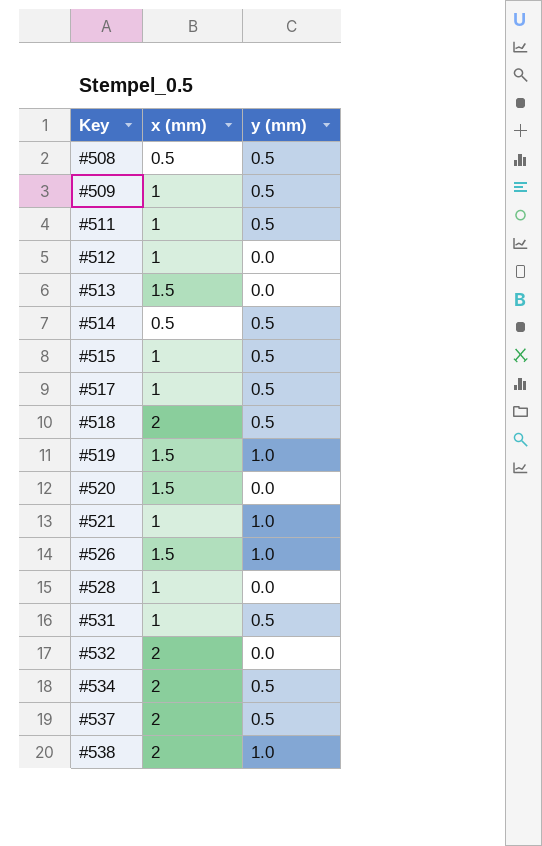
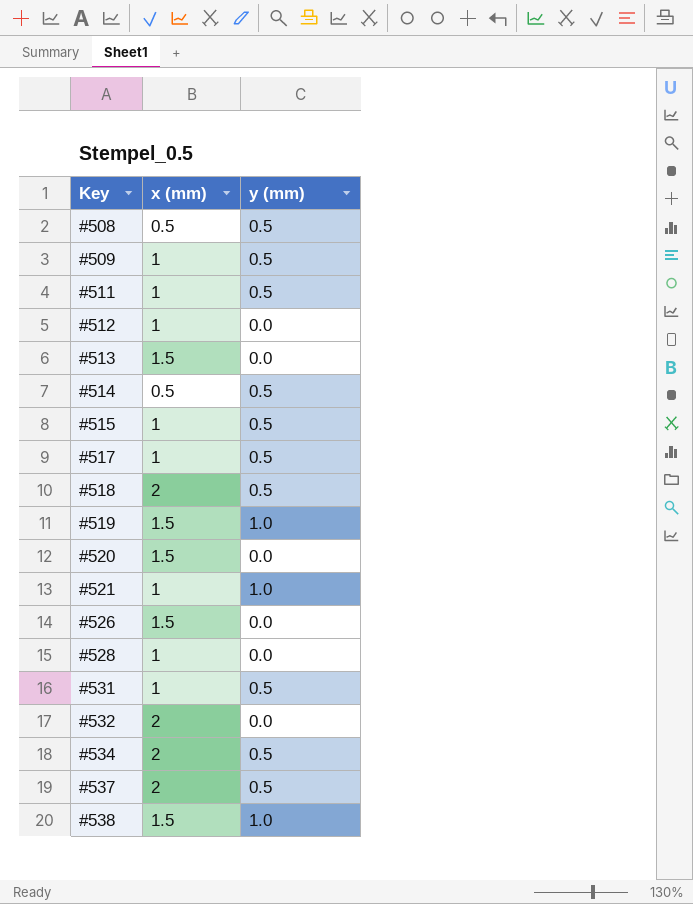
#526 | y (mm): 1.0 -> 0.0
#538 | x (mm): 2 -> 1.5

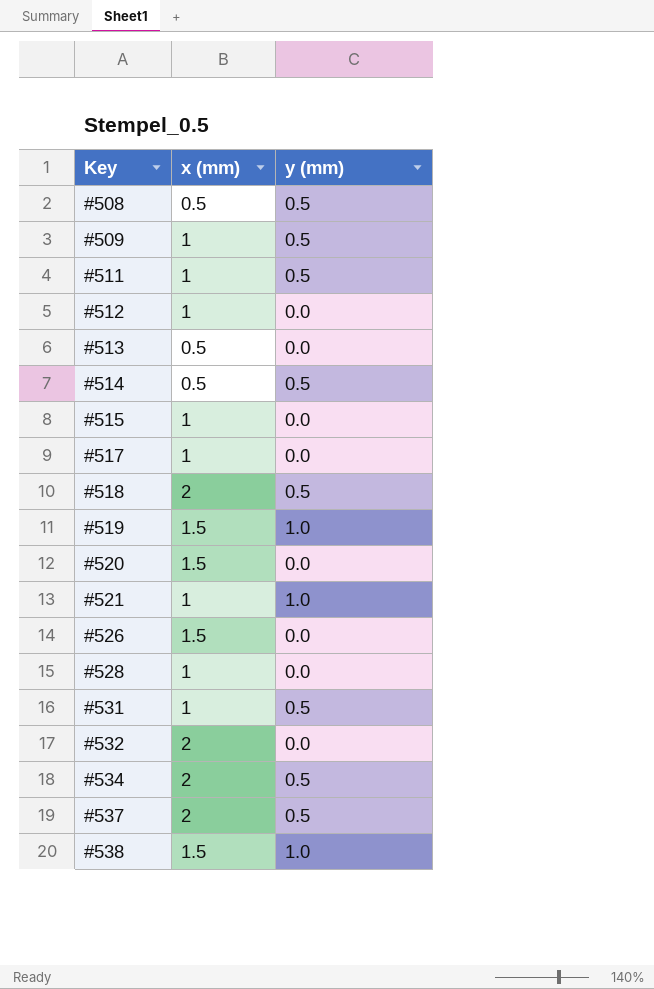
#513 | x (mm): 1.5 -> 0.5
#515 | y (mm): 0.5 -> 0.0
#517 | y (mm): 0.5 -> 0.0

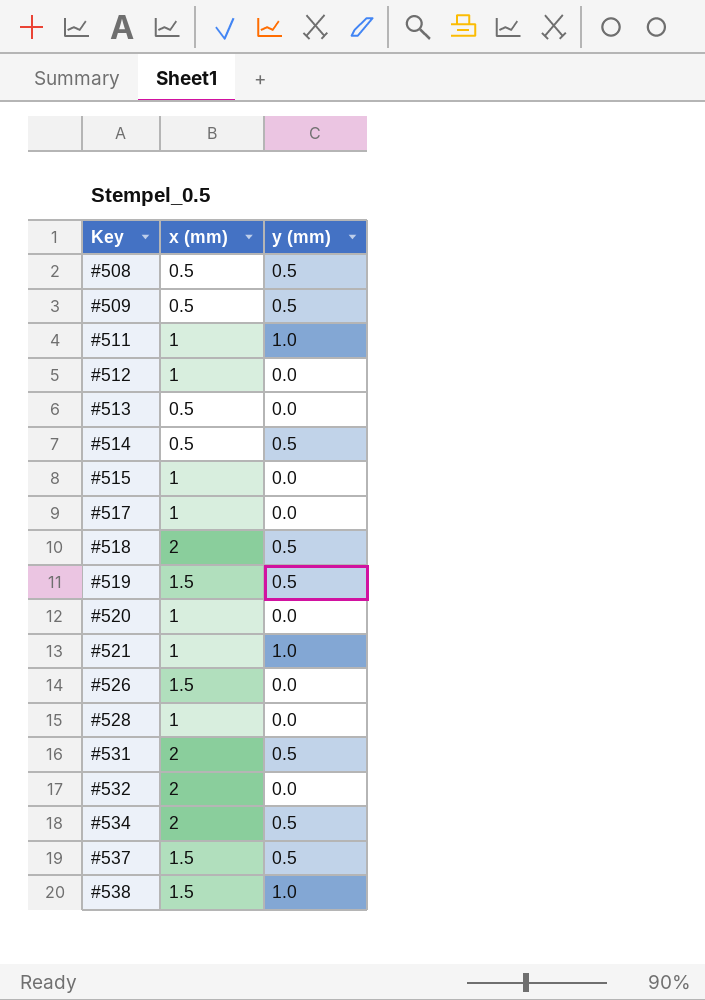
#509 | x (mm): 1 -> 0.5
#511 | y (mm): 0.5 -> 1.0
#519 | y (mm): 1.0 -> 0.5
#520 | x (mm): 1.5 -> 1
#531 | x (mm): 1 -> 2
#537 | x (mm): 2 -> 1.5

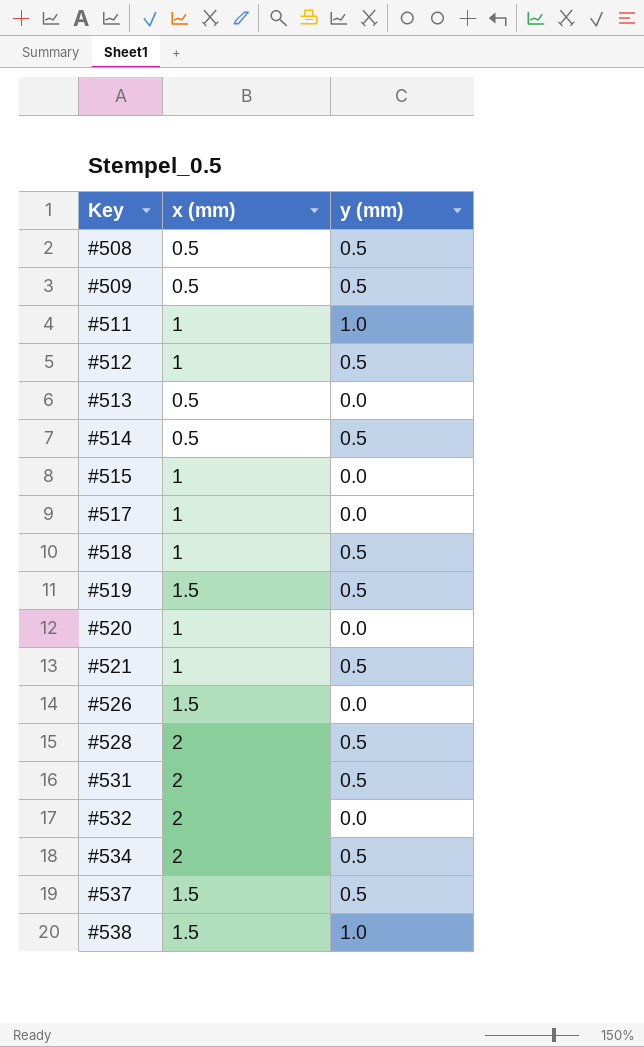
#512 | y (mm): 0.0 -> 0.5
#518 | x (mm): 2 -> 1
#521 | y (mm): 1.0 -> 0.5
#528 | x (mm): 1 -> 2
#528 | y (mm): 0.0 -> 0.5

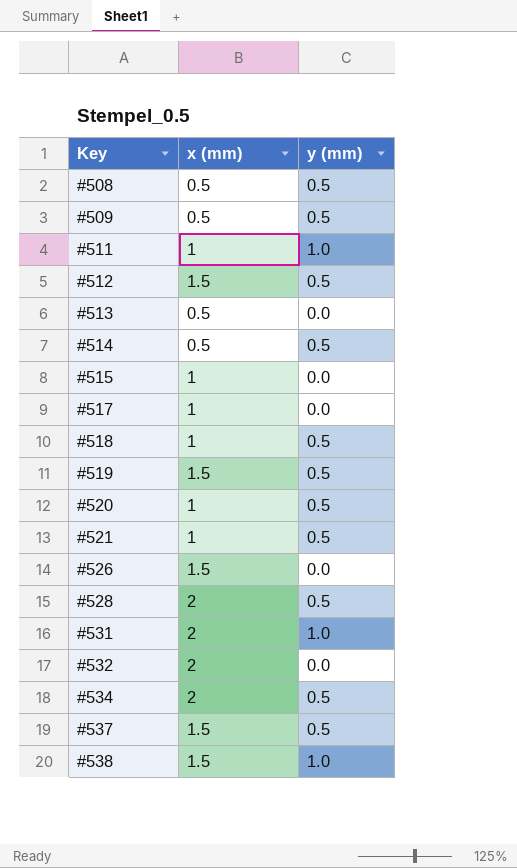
#512 | x (mm): 1 -> 1.5
#520 | y (mm): 0.0 -> 0.5
#531 | y (mm): 0.5 -> 1.0

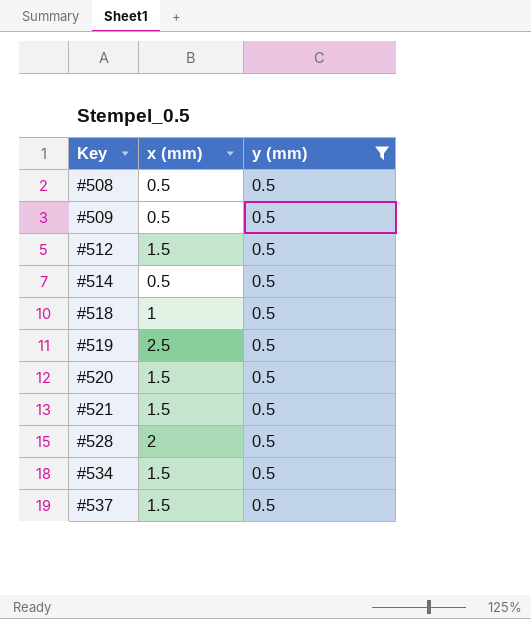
filter: none -> y (mm) = 0.5
#519 | x (mm): 1.5 -> 2.5
#520 | x (mm): 1 -> 1.5
#521 | x (mm): 1 -> 1.5
#534 | x (mm): 2 -> 1.5

